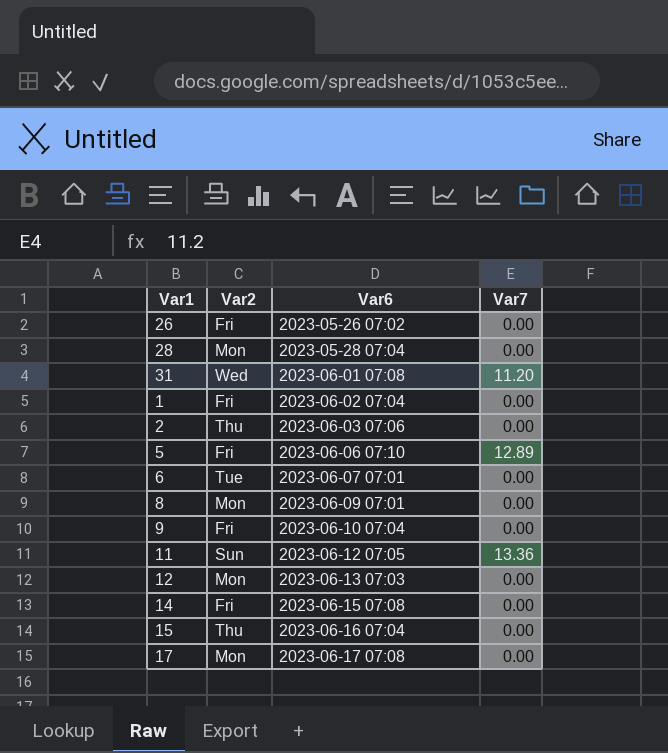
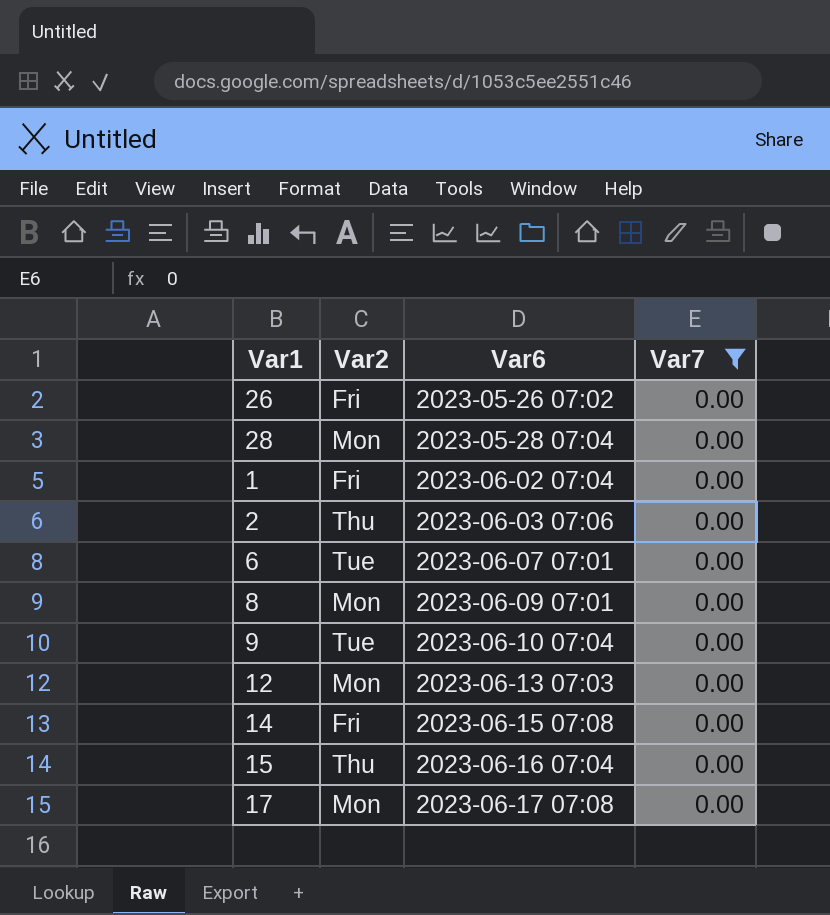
filter: none -> Var7 = 0.00
9 | Var2: Fri -> Tue

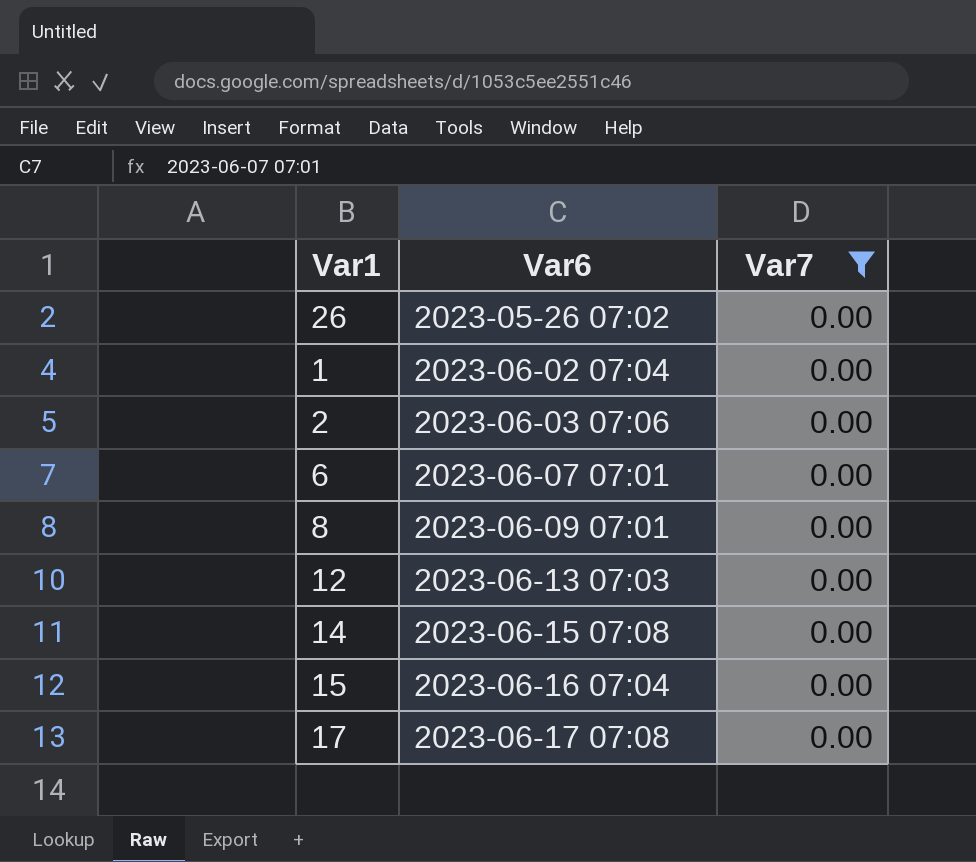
column Var2 | position: 2 -> none
row 28: Mon | 2023-05-28 07:04 | 0.00 -> none
row 9: Tue | 2023-06-10 07:04 | 0.00 -> none

